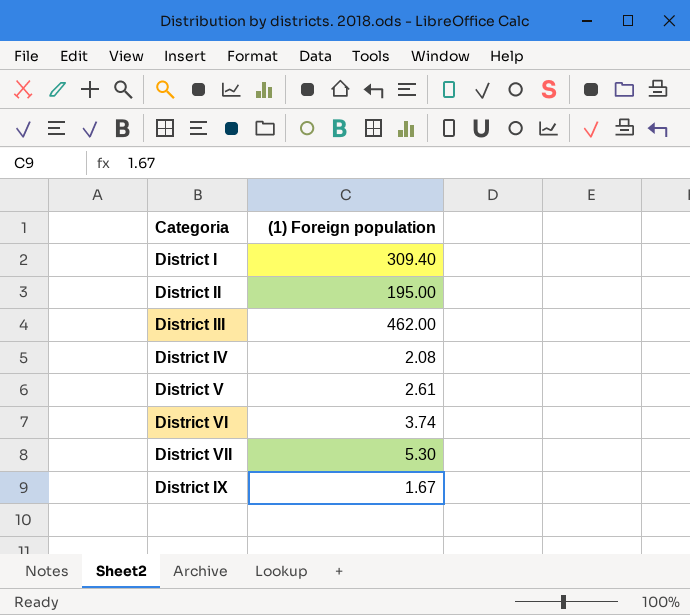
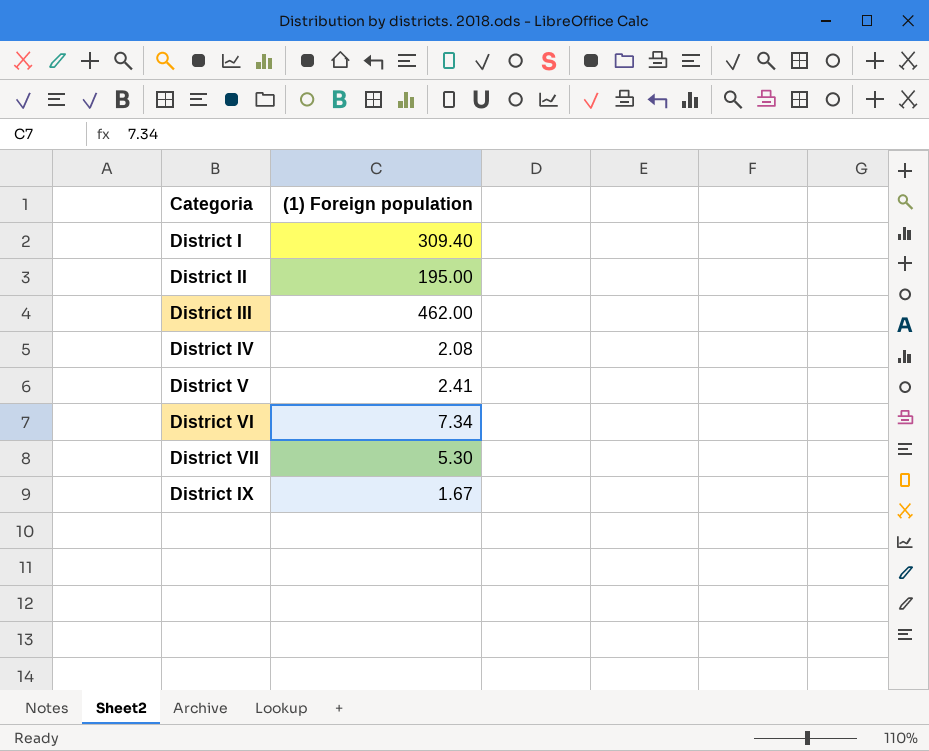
District V | (1) Foreign population: 2.61 -> 2.41
District VI | (1) Foreign population: 3.74 -> 7.34

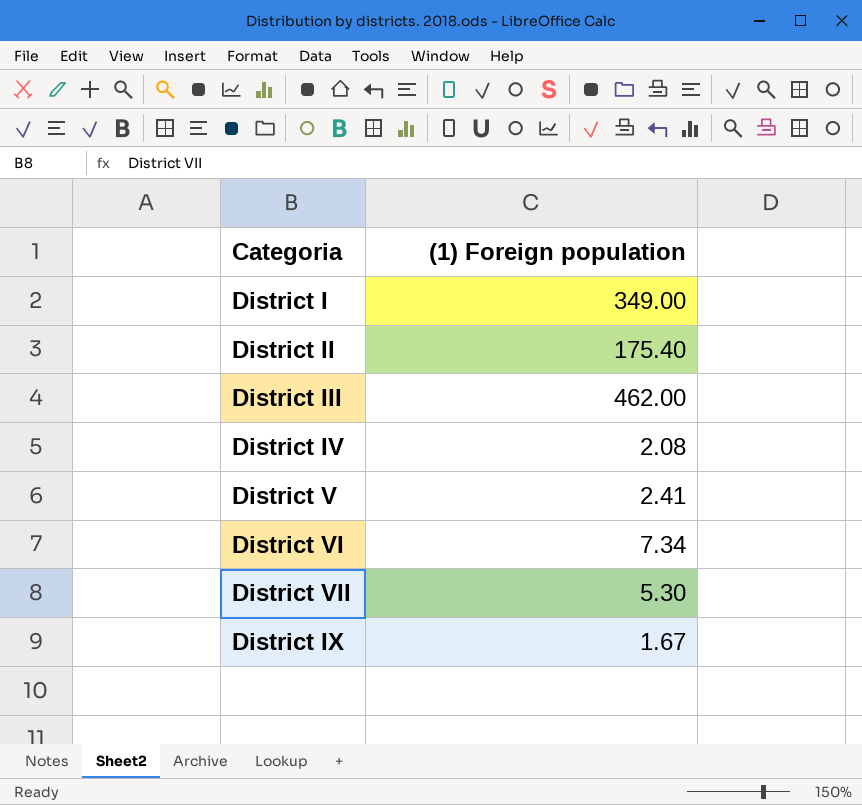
District I | (1) Foreign population: 309.40 -> 349.00
District II | (1) Foreign population: 195.00 -> 175.40

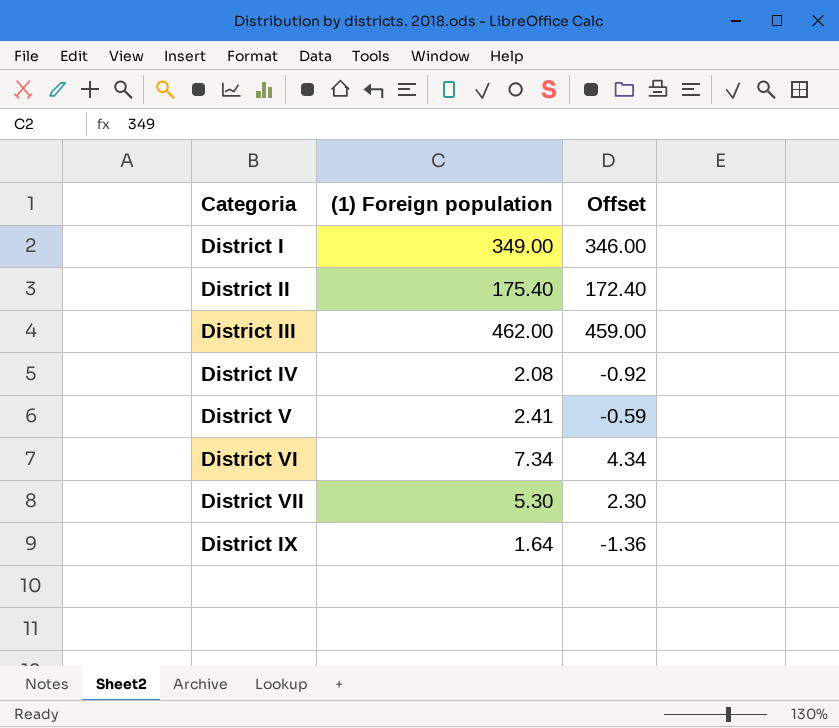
column Offset | formula: none -> [(1) Foreign population] - 3
District IX | (1) Foreign population: 1.67 -> 1.64

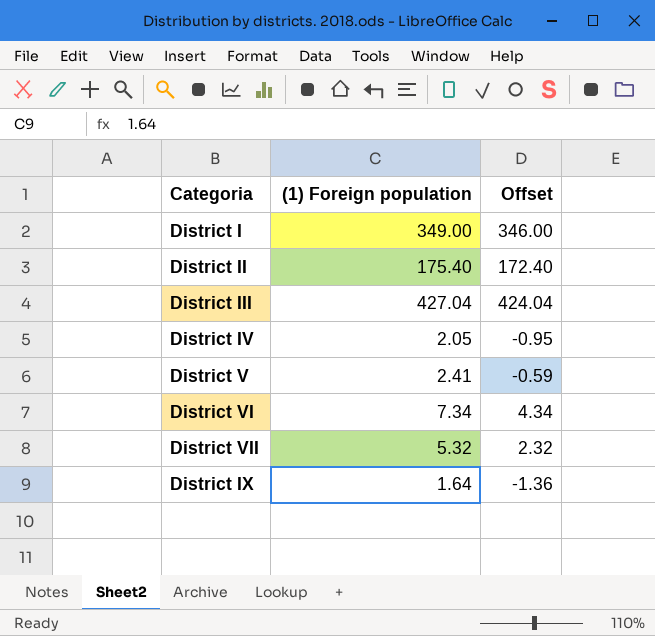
District III | (1) Foreign population: 462.00 -> 427.04
District III | Offset: 459.00 -> 424.04
District IV | (1) Foreign population: 2.08 -> 2.05
District IV | Offset: -0.92 -> -0.95
District VII | (1) Foreign population: 5.30 -> 5.32
District VII | Offset: 2.30 -> 2.32

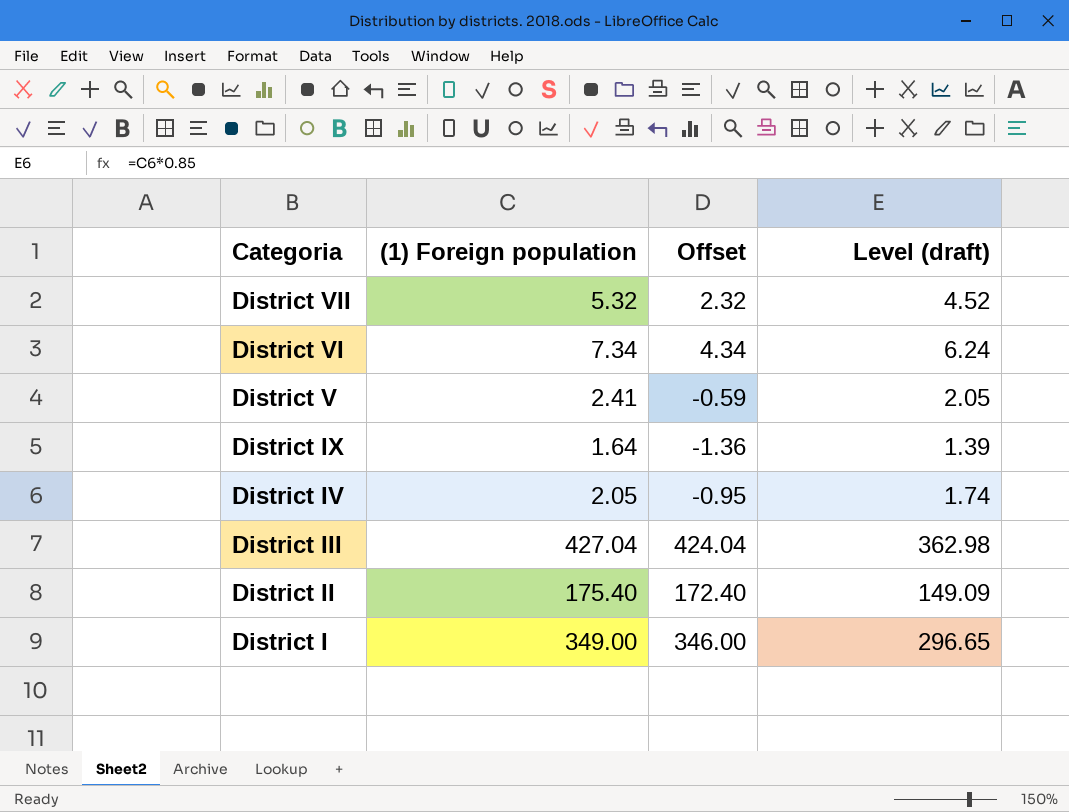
row order: none -> Categoria descending
column Level (draft) | formula: none -> [(1) Foreign population] * 0.85

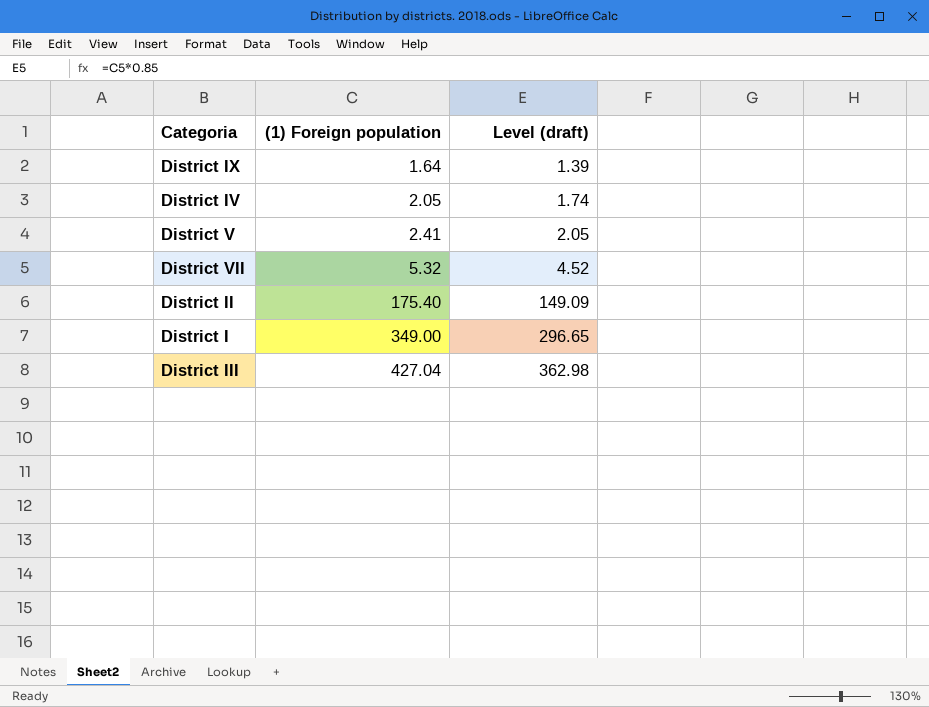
row order: Categoria descending -> (1) Foreign population ascending
column Offset | formula: [(1) Foreign population] - 3 -> none
row District VI: 7.34 | 4.34 | 6.24 -> none

